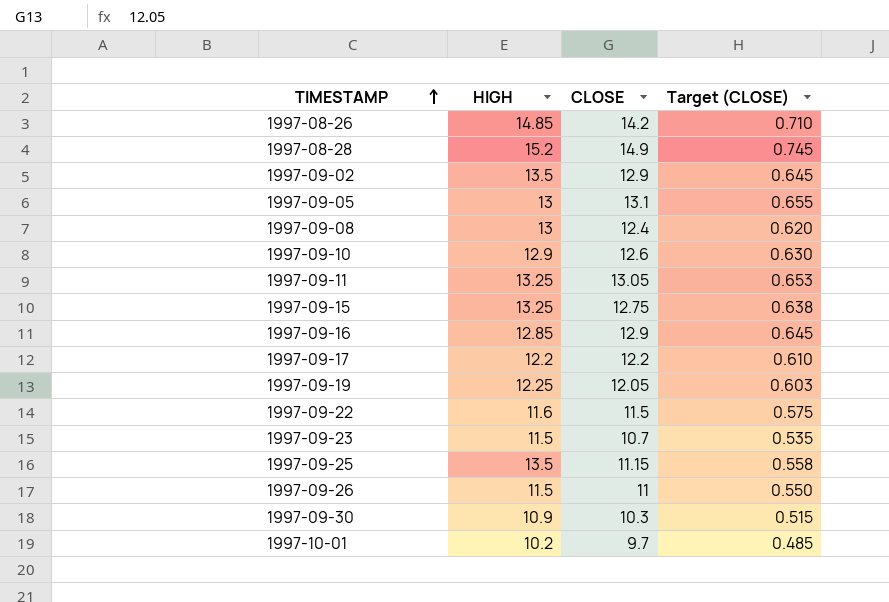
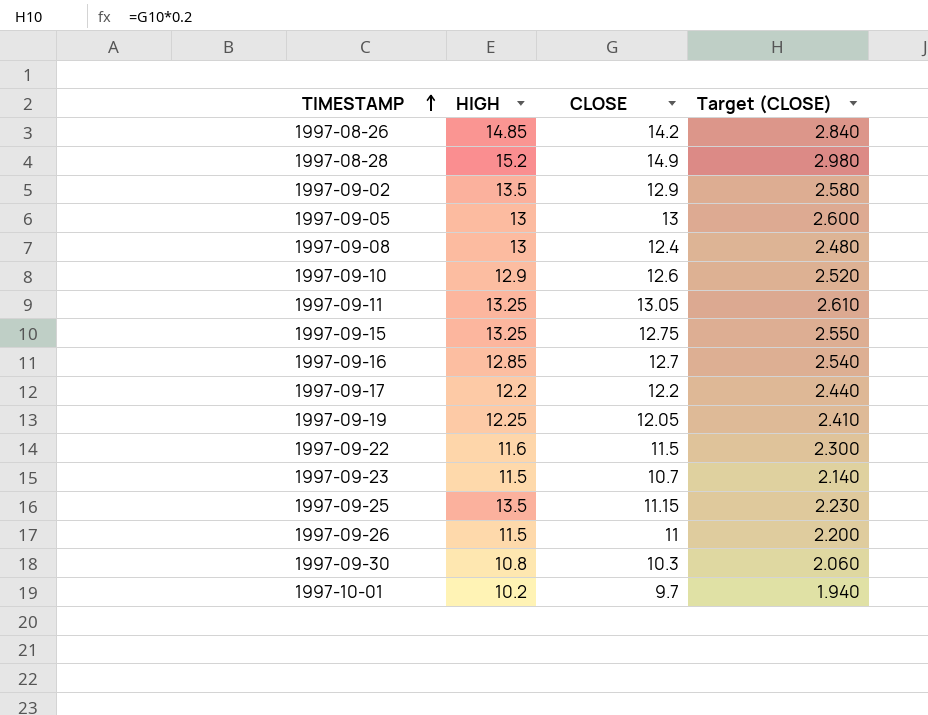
column Target (CLOSE) | formula: [CLOSE] * 0.05 -> [CLOSE] * 0.2
1997-09-05 | CLOSE: 13.1 -> 13
1997-09-16 | CLOSE: 12.9 -> 12.7
1997-09-30 | HIGH: 10.9 -> 10.8

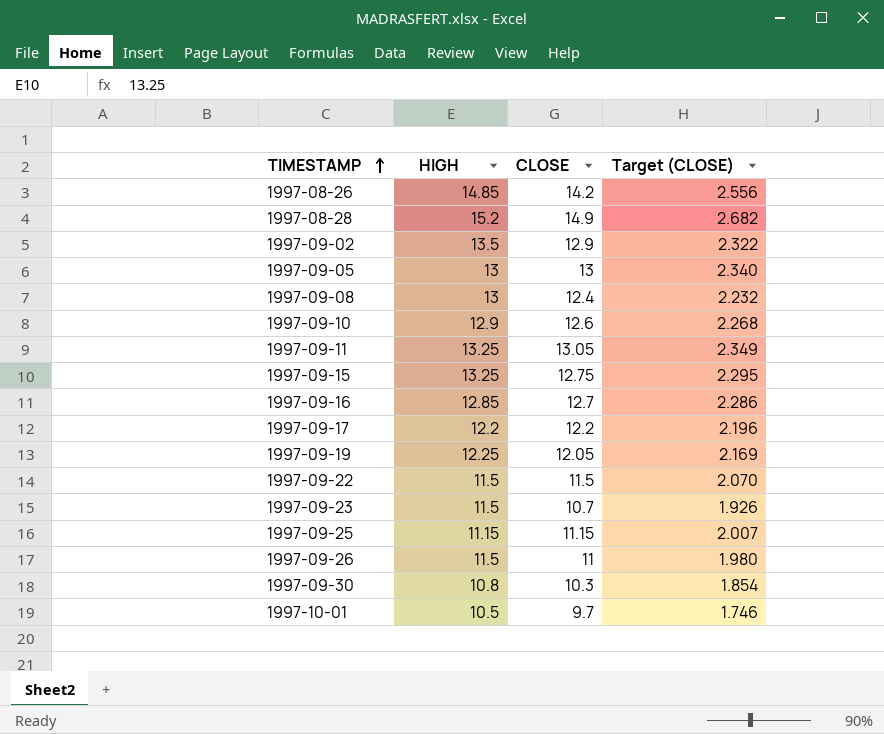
column Target (CLOSE) | formula: [CLOSE] * 0.2 -> [CLOSE] * 0.18
1997-09-22 | HIGH: 11.6 -> 11.5
1997-09-25 | HIGH: 13.5 -> 11.15
1997-10-01 | HIGH: 10.2 -> 10.5

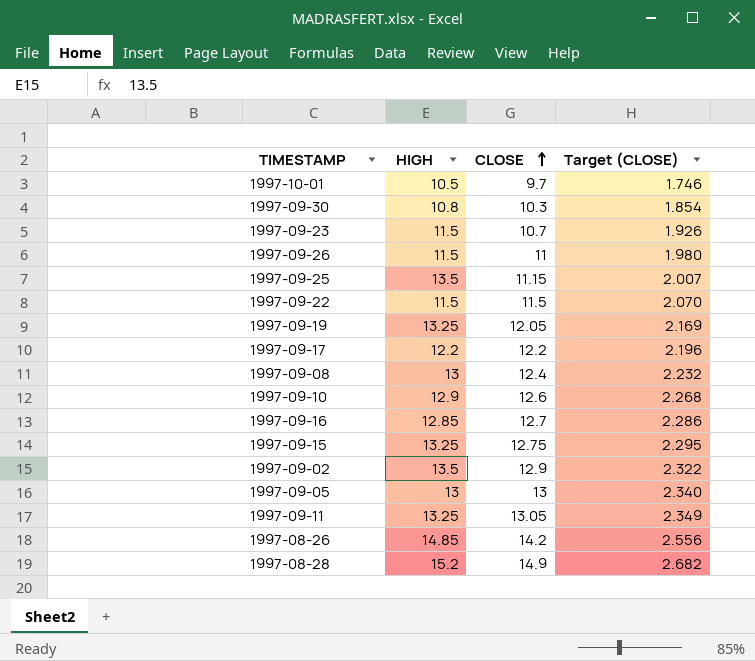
row order: TIMESTAMP ascending -> CLOSE ascending
1997-09-25 | HIGH: 11.15 -> 13.5
1997-09-19 | HIGH: 12.25 -> 13.25

